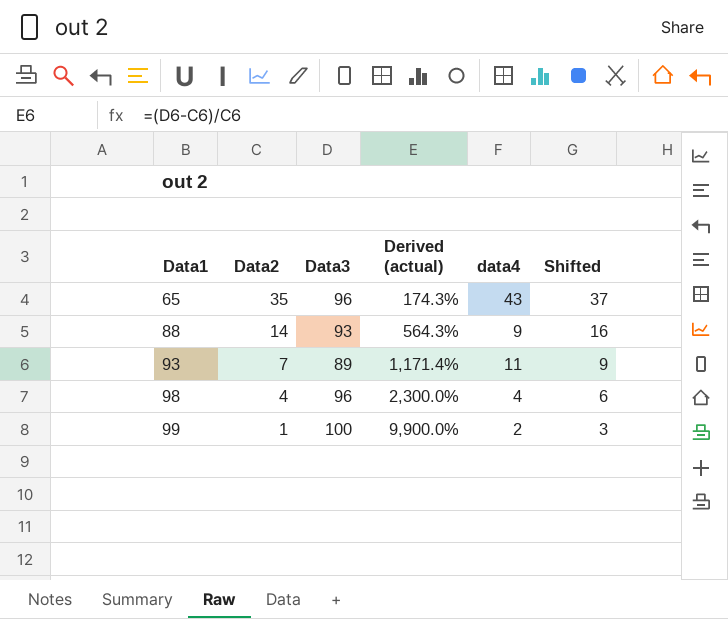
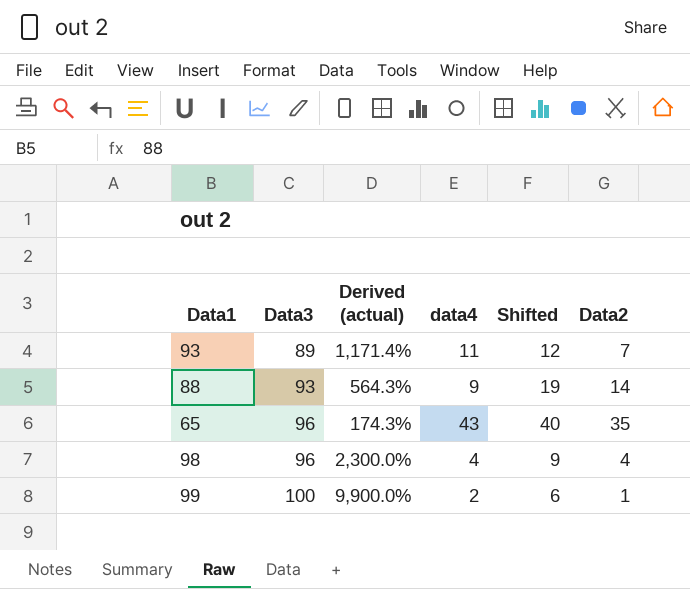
row order: Data1 ascending -> Data3 ascending
column Shifted | formula: [Data2] + 2 -> [Data2] + 5
column Data2 | position: 2 -> 6

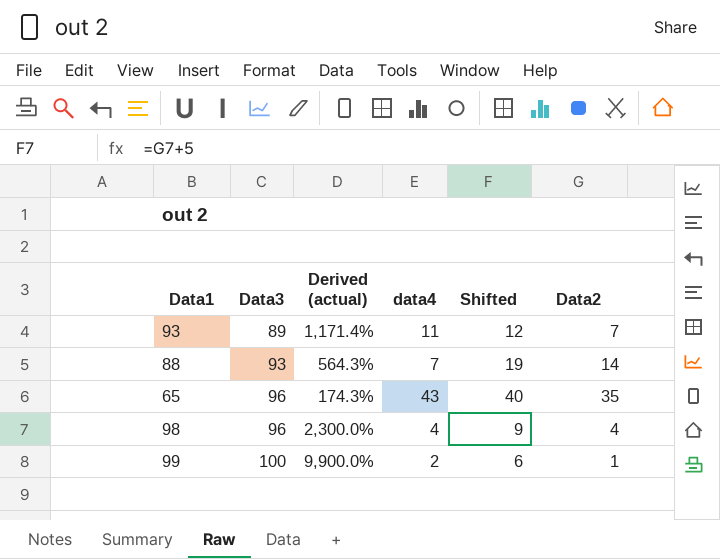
88 | data4: 9 -> 7

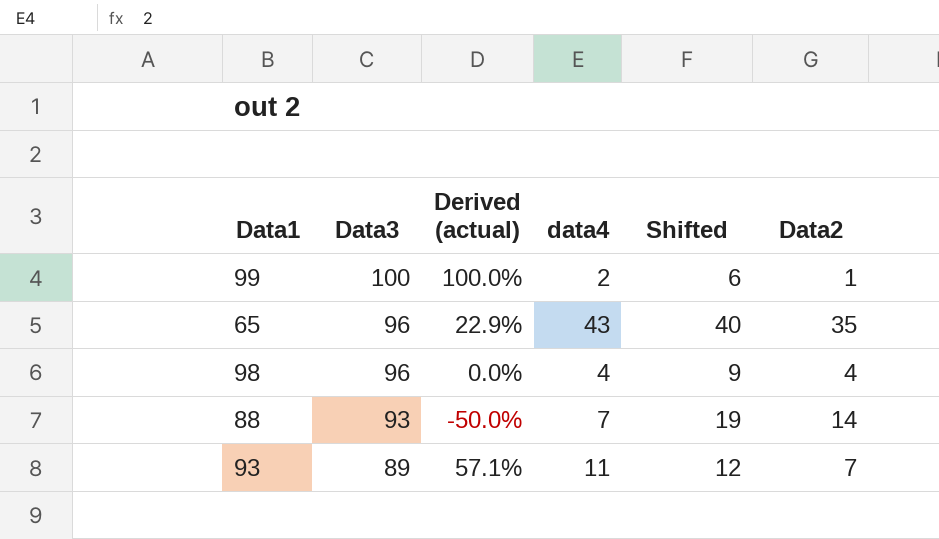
row order: Data3 ascending -> Data3 descending
column Derived (actual) | formula: ([Data3] - [Data2]) / [Data2] -> ([data4] - [Data2]) / [Data2]

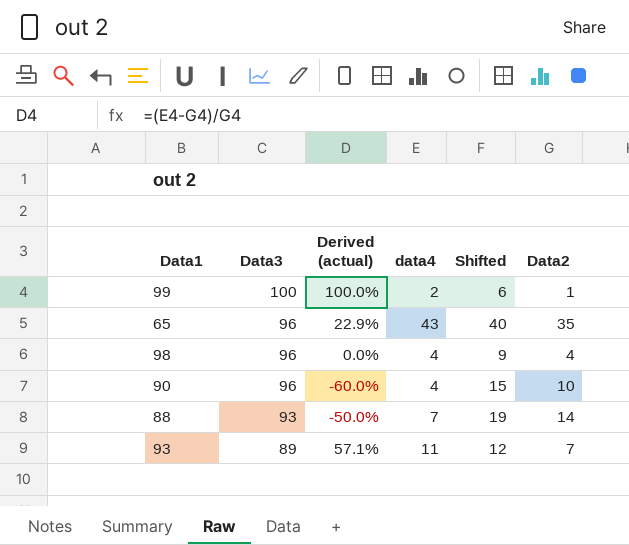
row 90: none -> 96 | -60.0% | 4 | 15 | 10

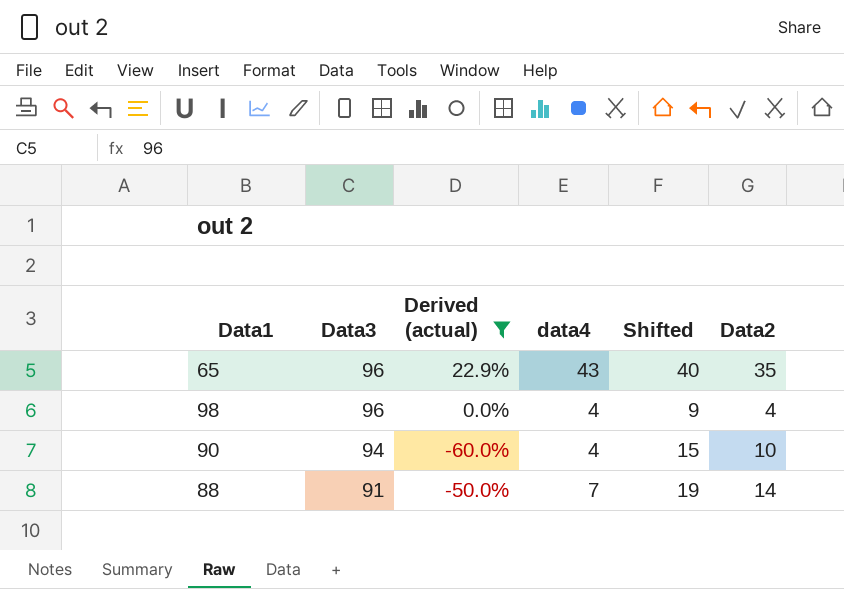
filter: none -> Derived (actual) <= 22.9%
90 | Data3: 96 -> 94
88 | Data3: 93 -> 91

